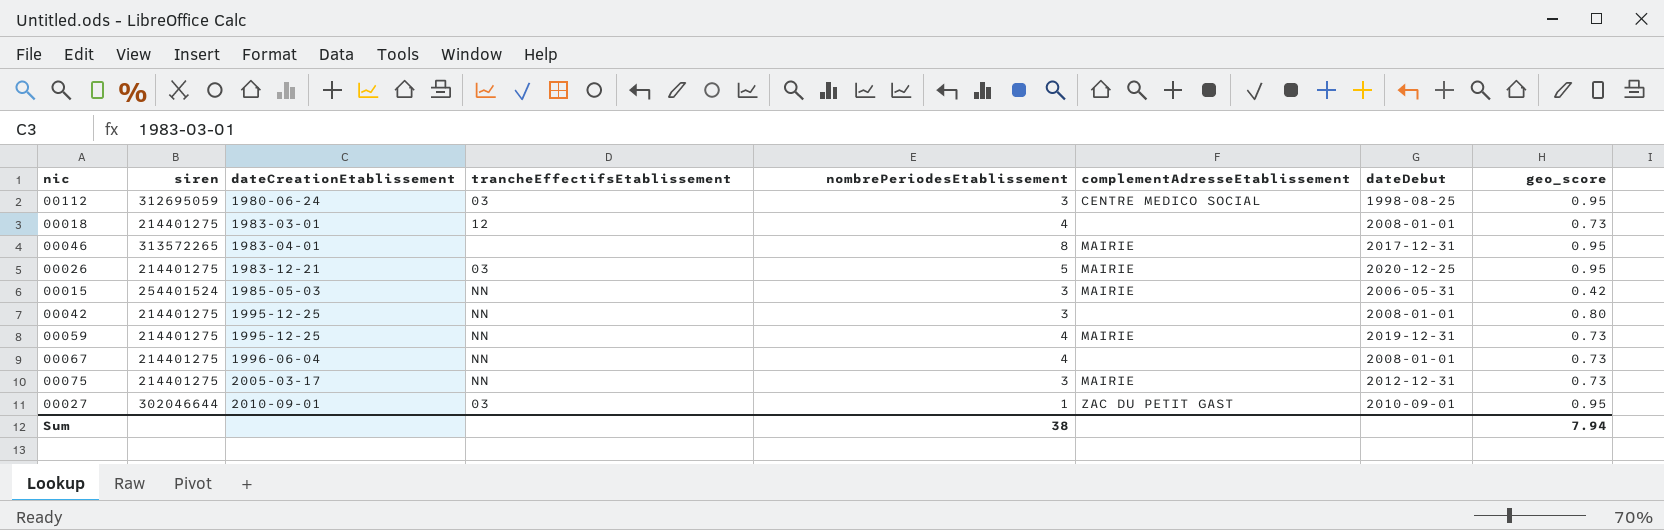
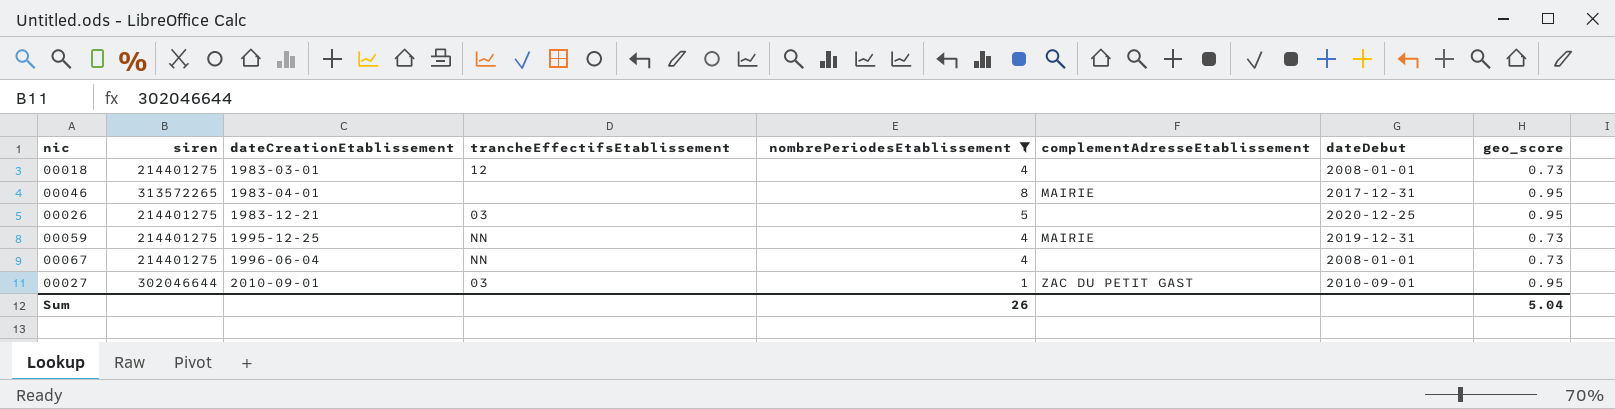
filter: none -> nombrePeriodesEtablissement != 3
00026 | complementAdresseEtablissement: MAIRIE -> none
Sum | nombrePeriodesEtablissement: 38 -> 26
Sum | geo_score: 7.94 -> 5.04

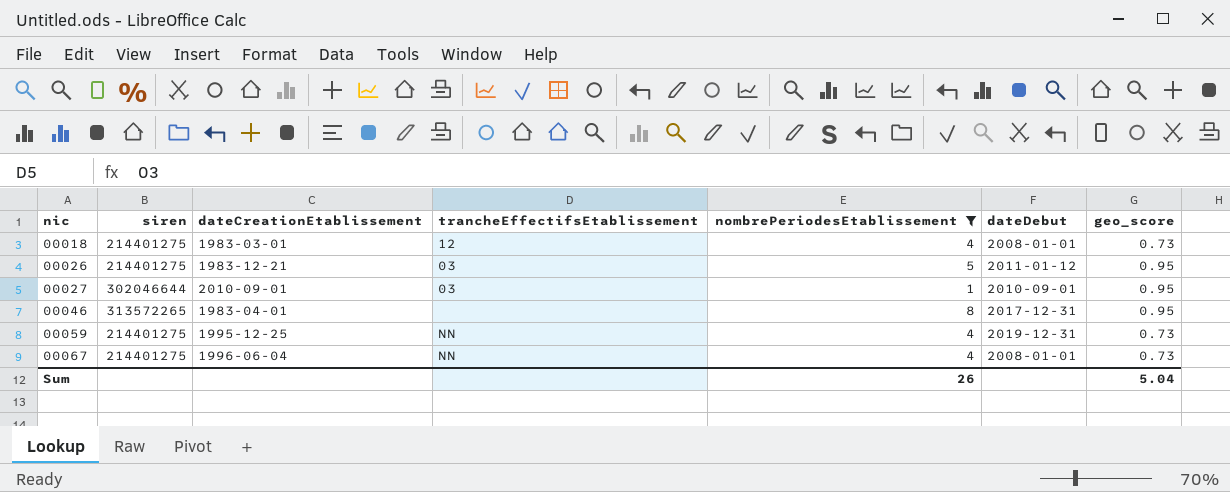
row order: dateCreationEtablissement ascending -> nic ascending
column complementAdresseEtablissement | position: 6 -> none
00026 | dateDebut: 2020-12-25 -> 2011-01-12

